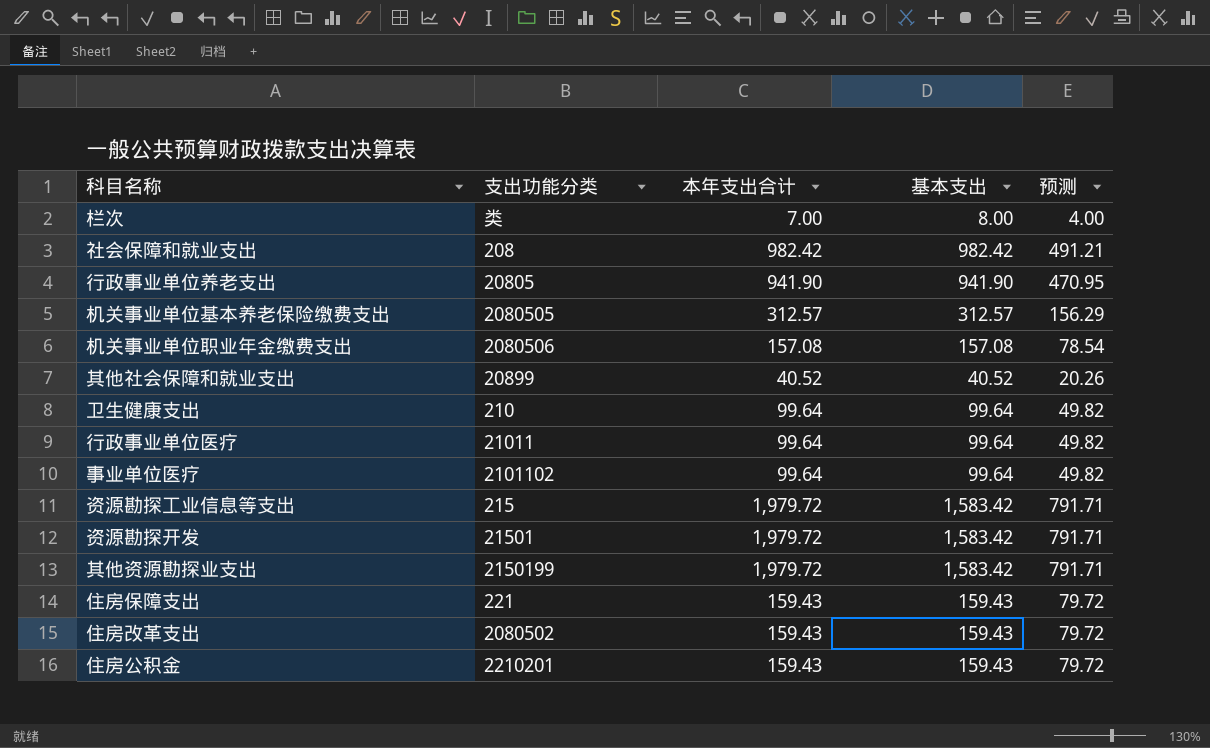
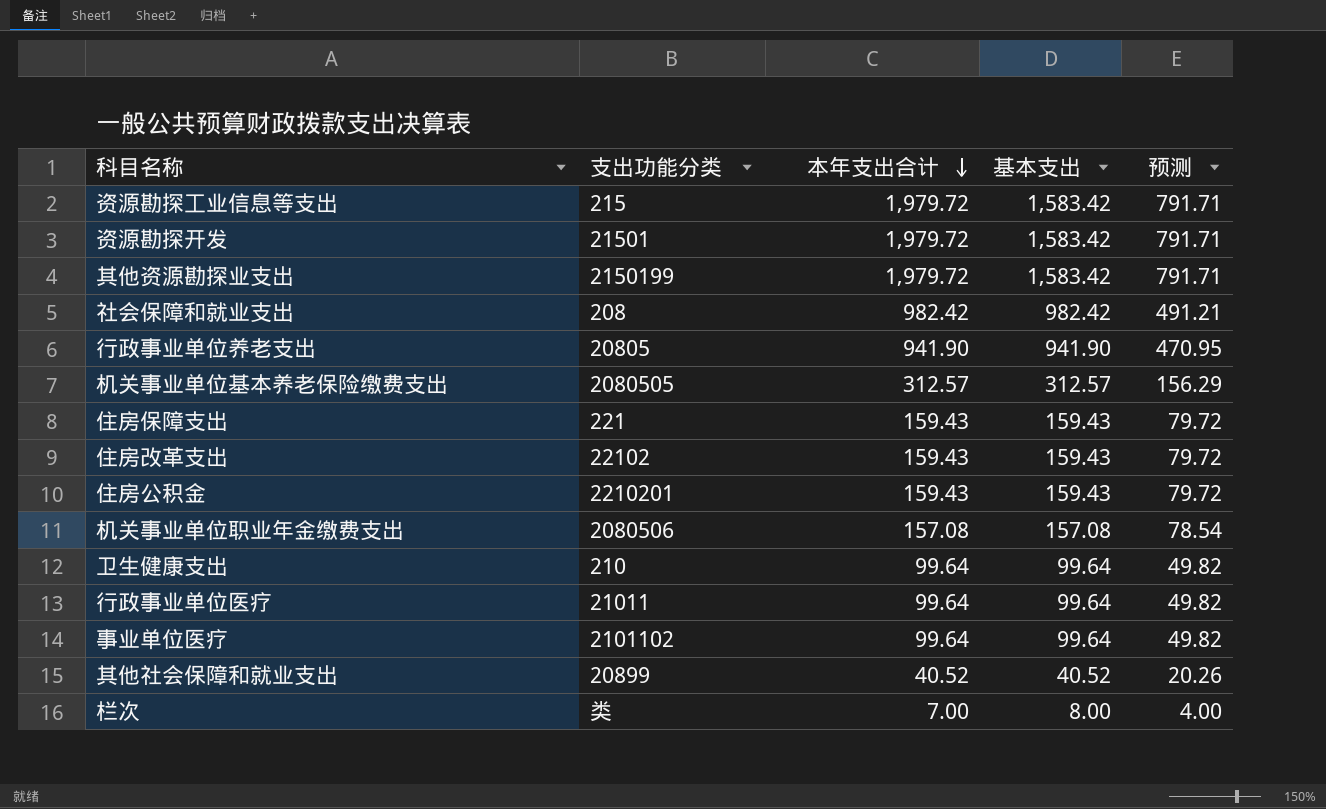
row order: none -> 本年支出合计 descending
住房改革支出 | 支出功能分类: 2080502 -> 22102

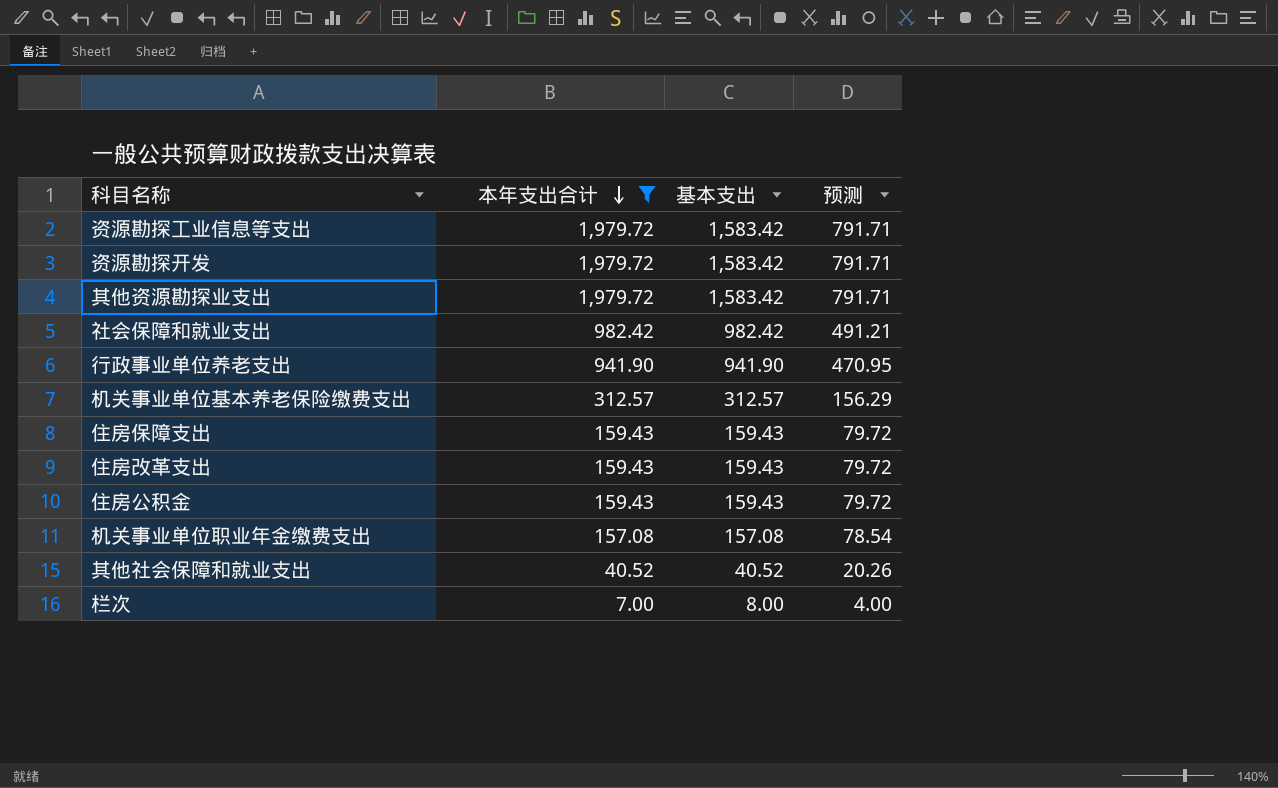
filter: none -> 本年支出合计 != 99.64
column 支出功能分类 | position: 2 -> none

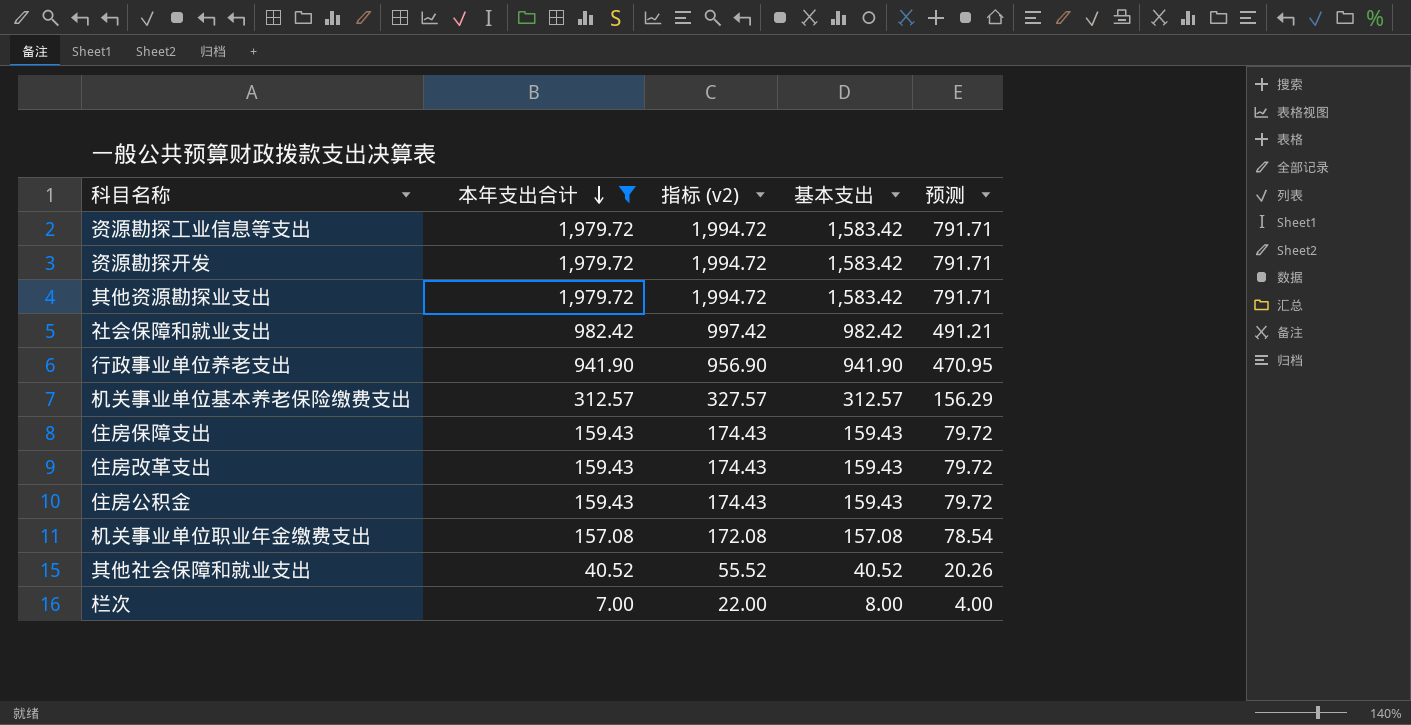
column 指标 (v2) | formula: none -> [本年支出合计] + 15

